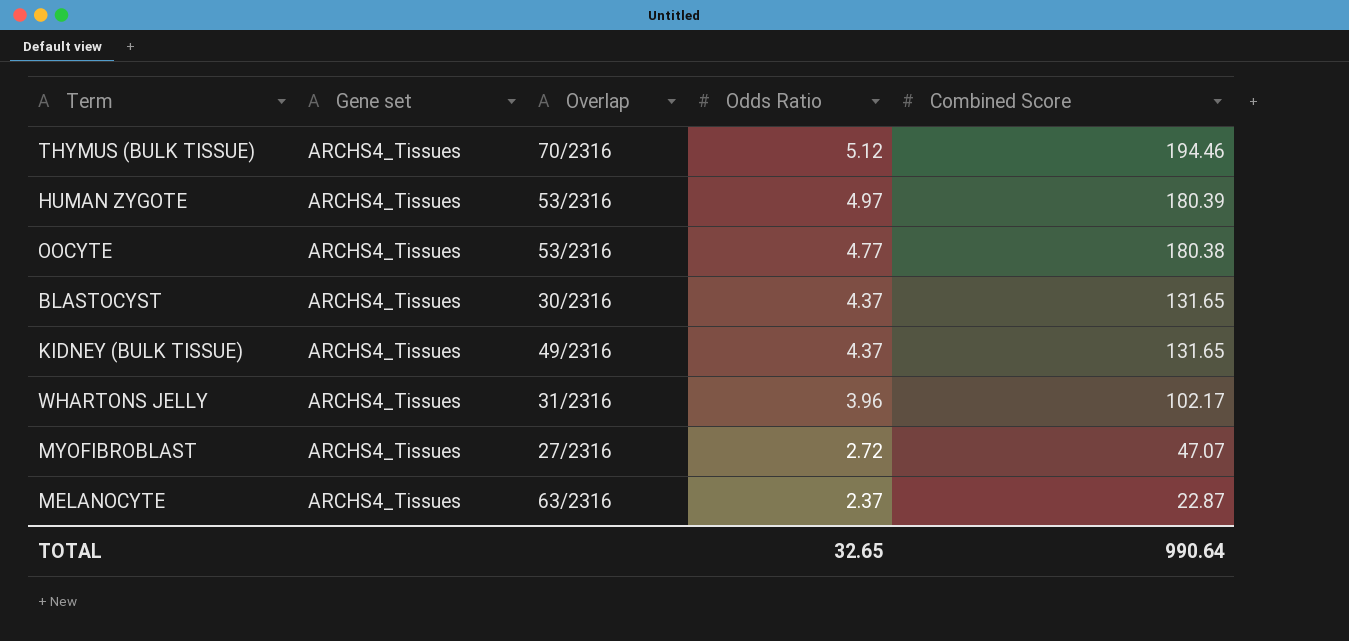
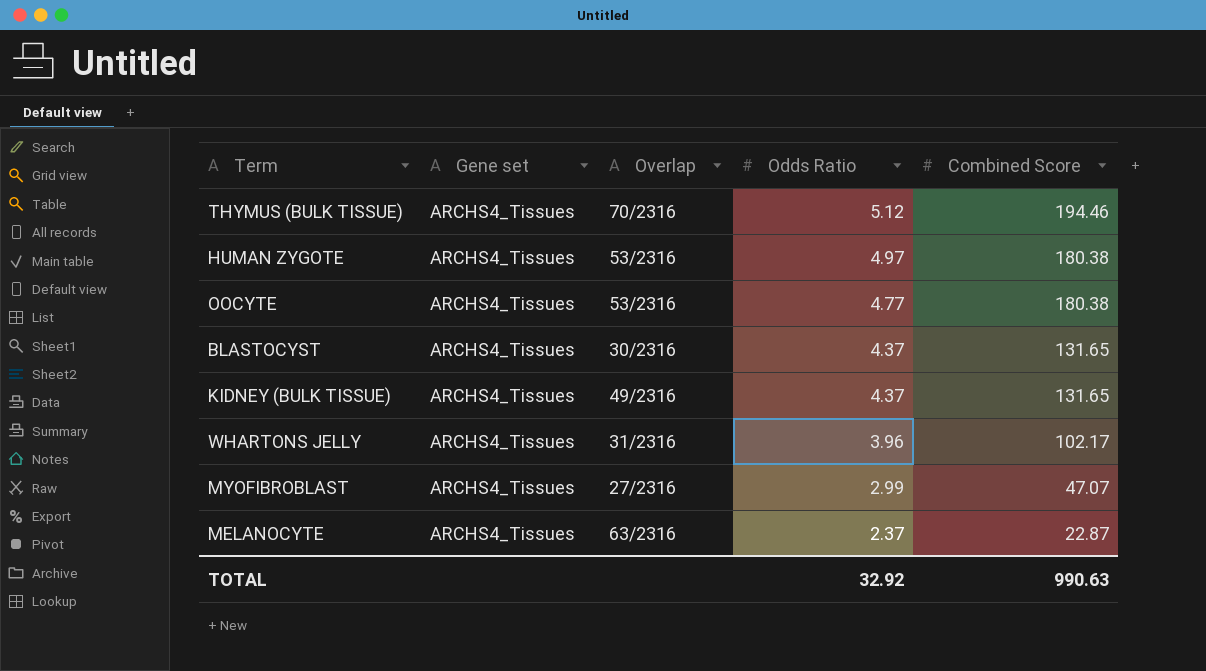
HUMAN ZYGOTE | Combined Score: 180.39 -> 180.38
MYOFIBROBLAST | Odds Ratio: 2.72 -> 2.99
TOTAL | Odds Ratio: 32.65 -> 32.92
TOTAL | Combined Score: 990.64 -> 990.63

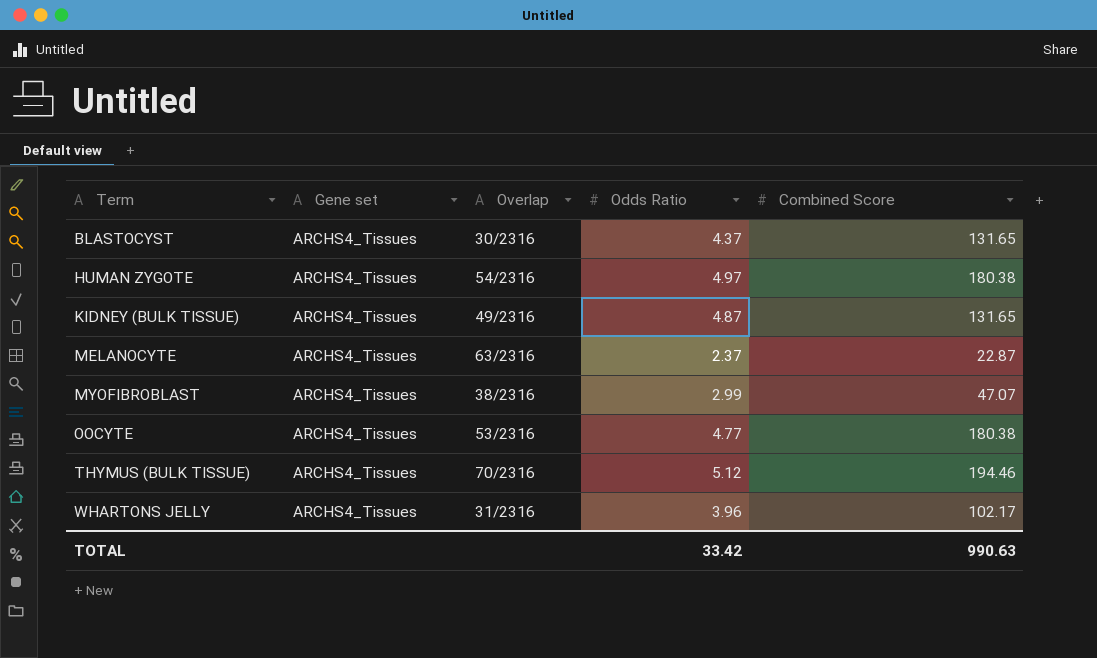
row order: Odds Ratio descending -> Term ascending
HUMAN ZYGOTE | Overlap: 53/2316 -> 54/2316
KIDNEY (BULK TISSUE) | Odds Ratio: 4.37 -> 4.87
MYOFIBROBLAST | Overlap: 27/2316 -> 38/2316
TOTAL | Odds Ratio: 32.92 -> 33.42

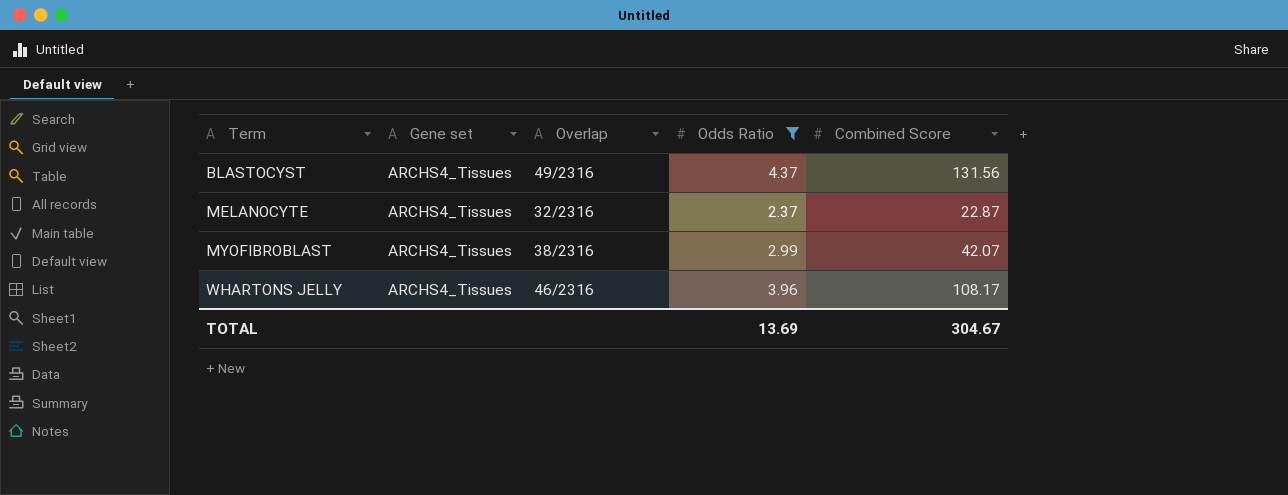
filter: none -> Odds Ratio <= 4.37
BLASTOCYST | Overlap: 30/2316 -> 49/2316
BLASTOCYST | Combined Score: 131.65 -> 131.56
MELANOCYTE | Overlap: 63/2316 -> 32/2316
MYOFIBROBLAST | Combined Score: 47.07 -> 42.07
WHARTONS JELLY | Overlap: 31/2316 -> 46/2316
WHARTONS JELLY | Combined Score: 102.17 -> 108.17
TOTAL | Odds Ratio: 33.42 -> 13.69
TOTAL | Combined Score: 990.63 -> 304.67

